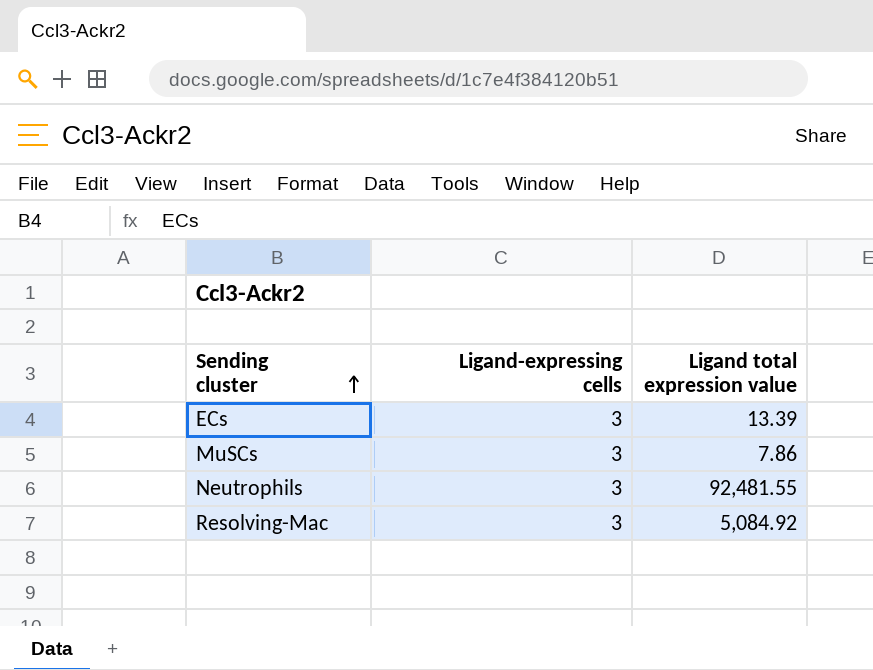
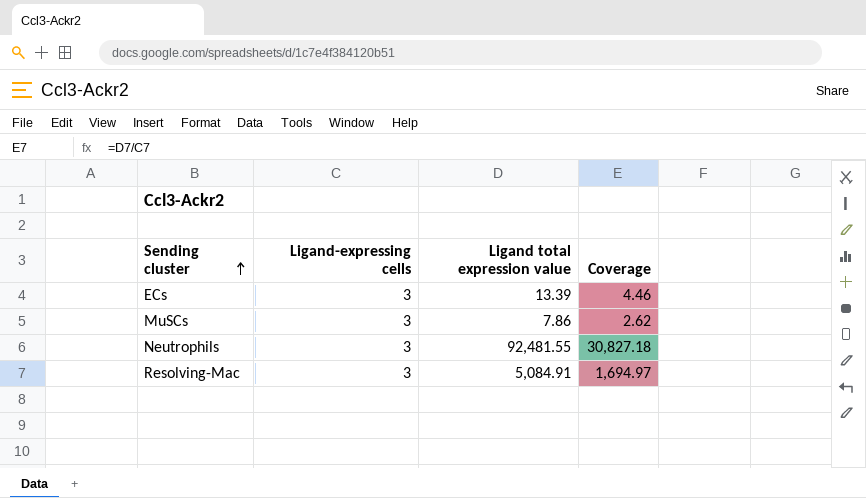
column Coverage | formula: none -> [Ligand total expression value] / [Ligand-expressing cells]
Resolving-Mac | Ligand total expression value: 5,084.92 -> 5,084.91

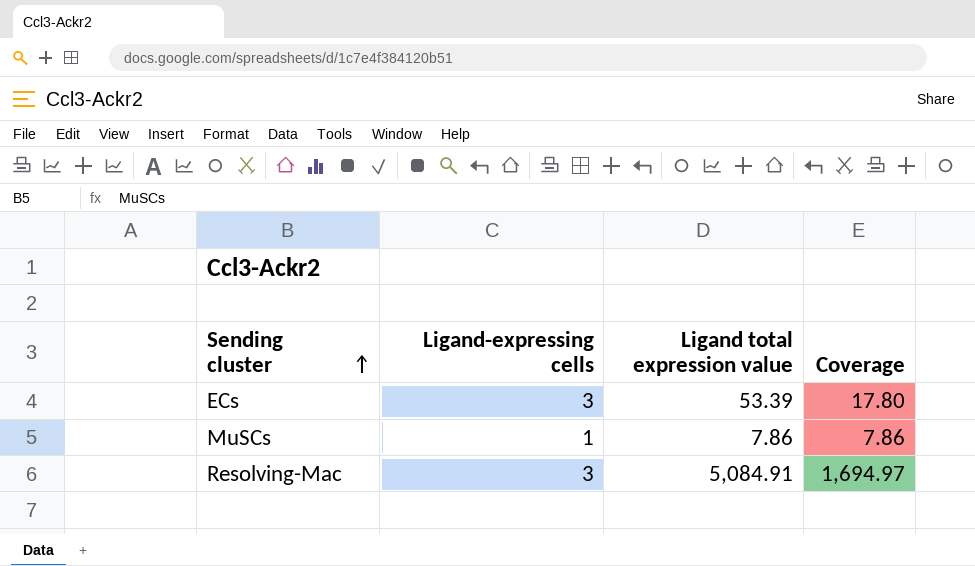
row Neutrophils: 3 | 92,481.55 | 30,827.18 -> none
ECs | Ligand total expression value: 13.39 -> 53.39
ECs | Coverage: 4.46 -> 17.80
MuSCs | Ligand-expressing cells: 3 -> 1
MuSCs | Coverage: 2.62 -> 7.86

